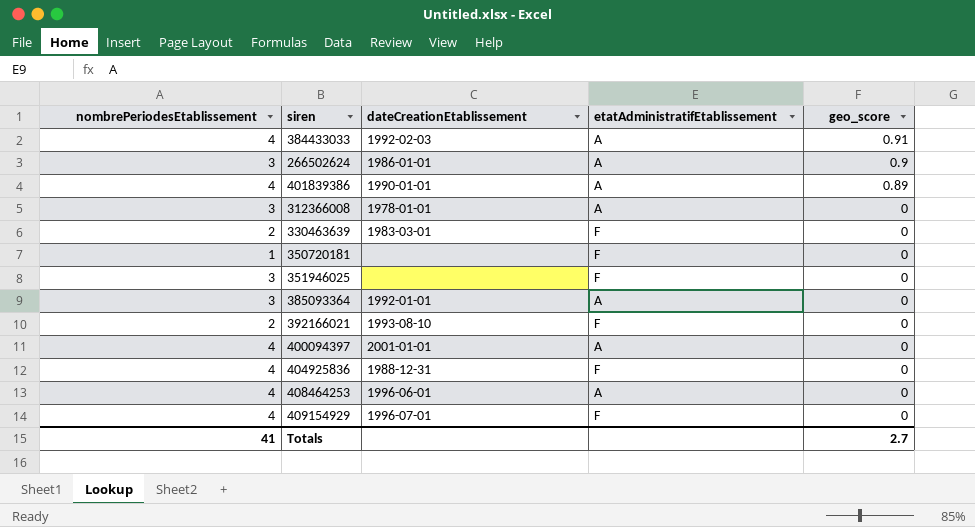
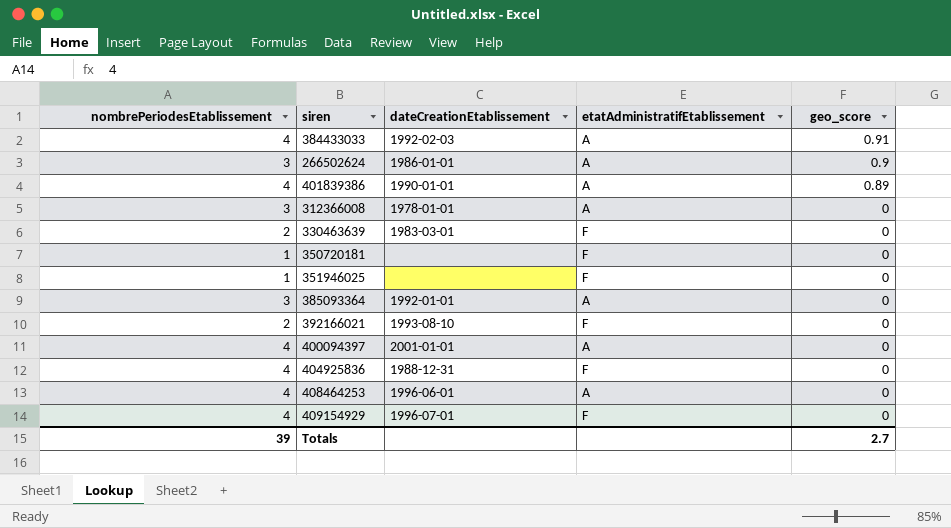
351946025 | nombrePeriodesEtablissement: 3 -> 1
Totals | nombrePeriodesEtablissement: 41 -> 39

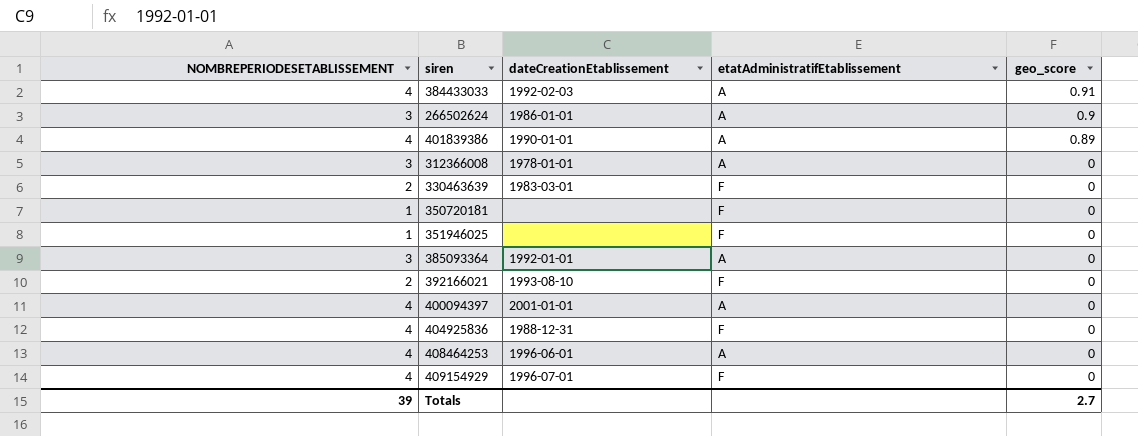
column name: nombrePeriodesEtablissement -> NOMBREPERIODESETABLISSEMENT

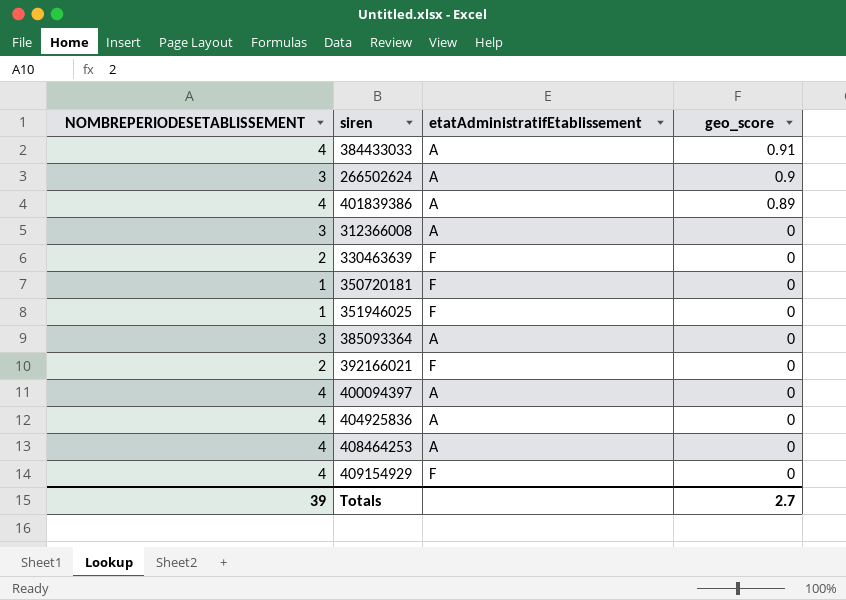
column dateCreationEtablissement | position: 3 -> none
404925836 | etatAdministratifEtablissement: F -> A

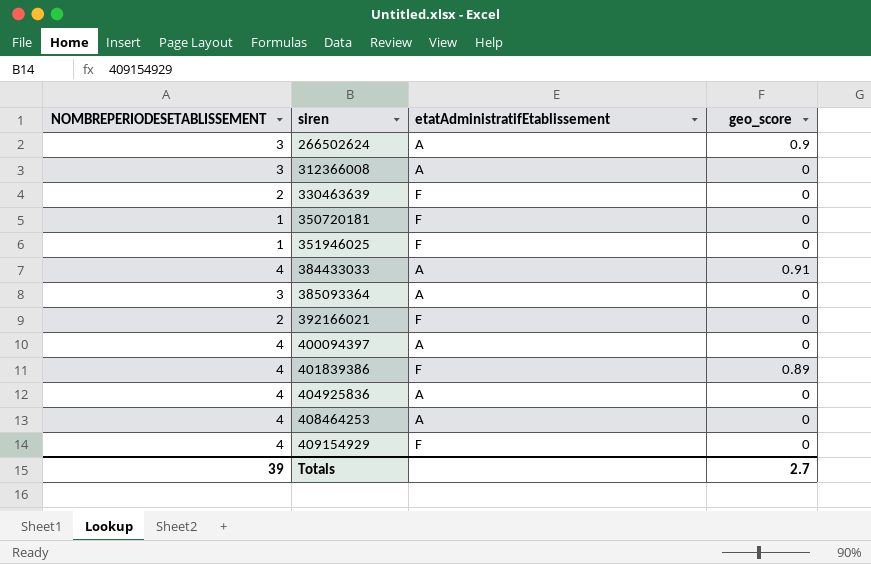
row order: geo_score descending -> siren ascending
401839386 | etatAdministratifEtablissement: A -> F

